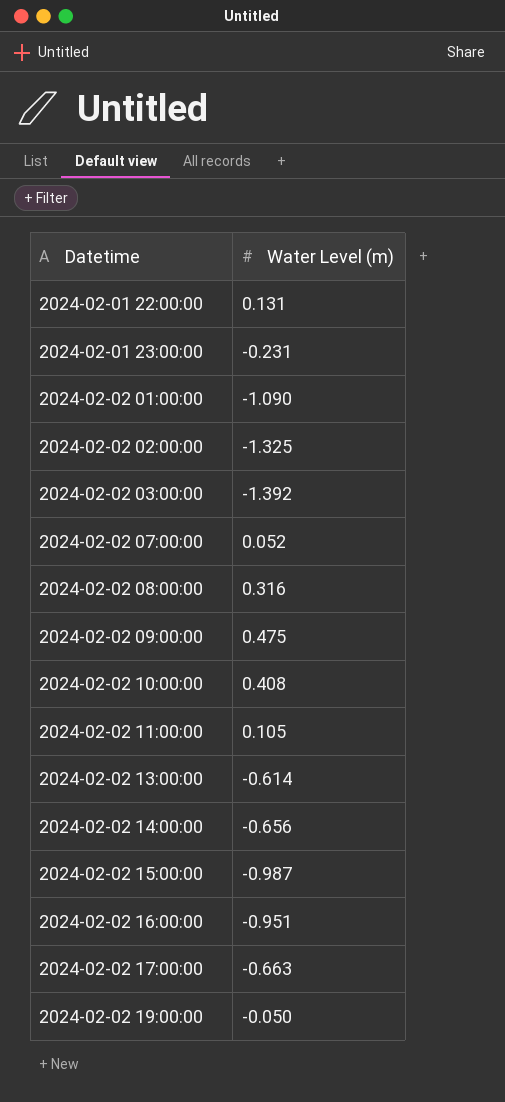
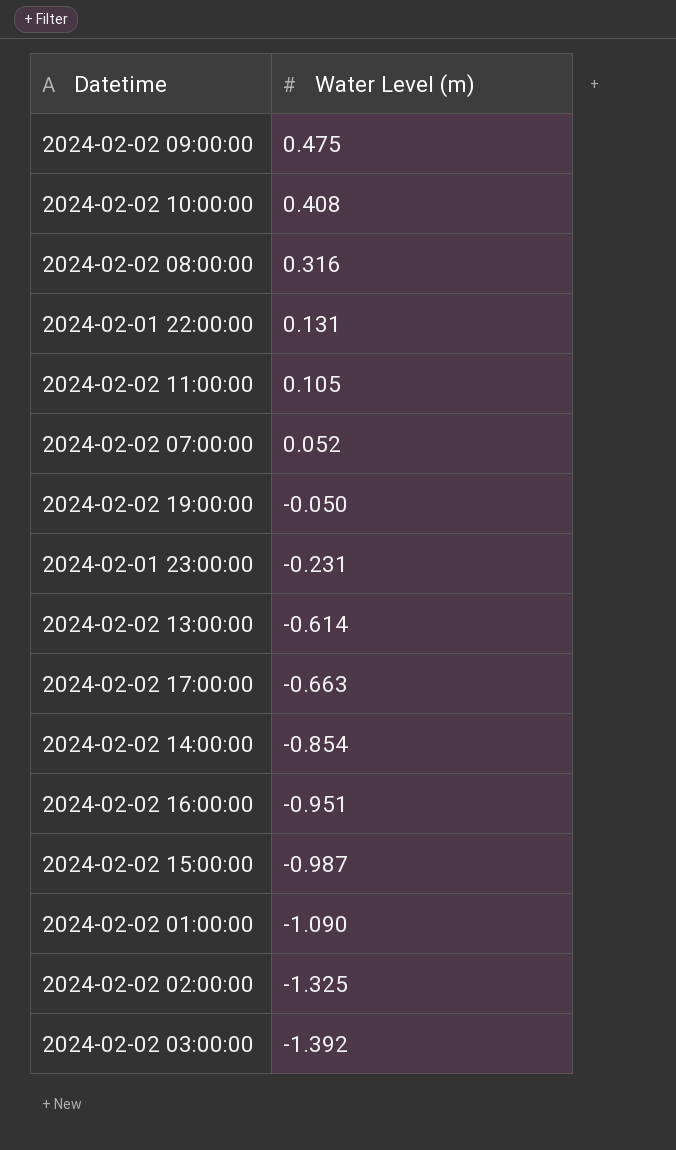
row order: Datetime ascending -> Water Level (m) descending
2024-02-02 14:00:00 | Water Level (m): -0.656 -> -0.854

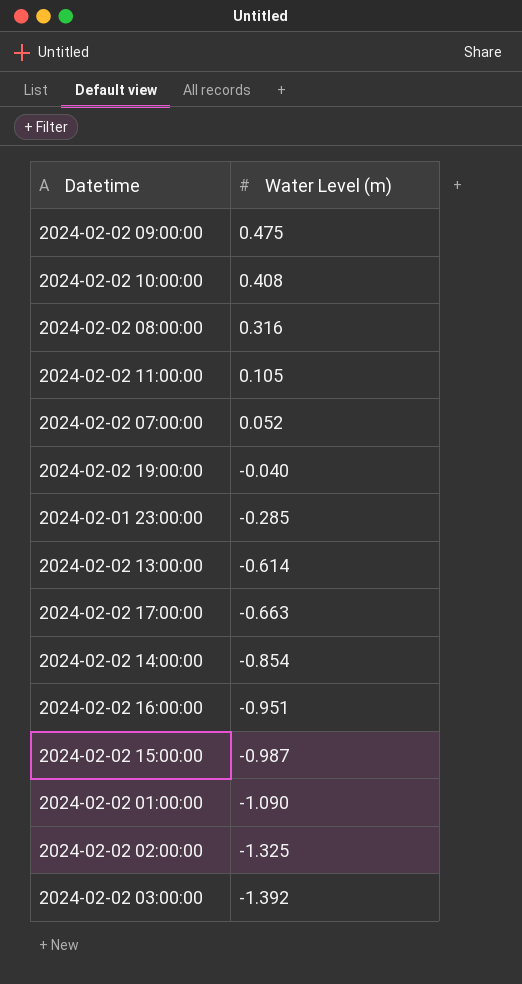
row 2024-02-01 22:00:00: 0.131 -> none
2024-02-02 19:00:00 | Water Level (m): -0.050 -> -0.040
2024-02-01 23:00:00 | Water Level (m): -0.231 -> -0.285

